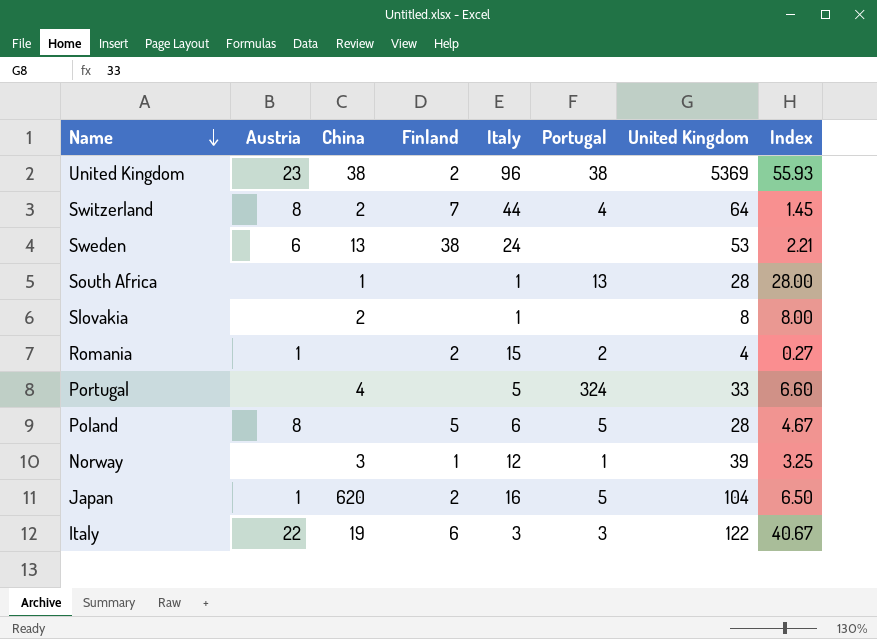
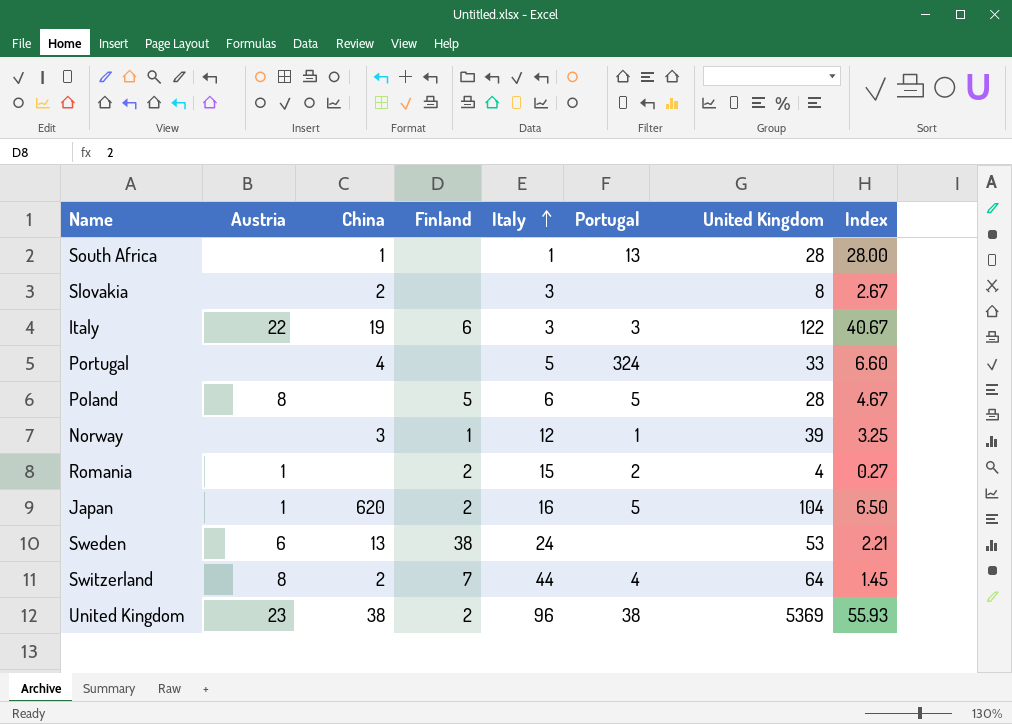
row order: Name descending -> Italy ascending
Slovakia | Italy: 1 -> 3
Slovakia | Index: 8.00 -> 2.67

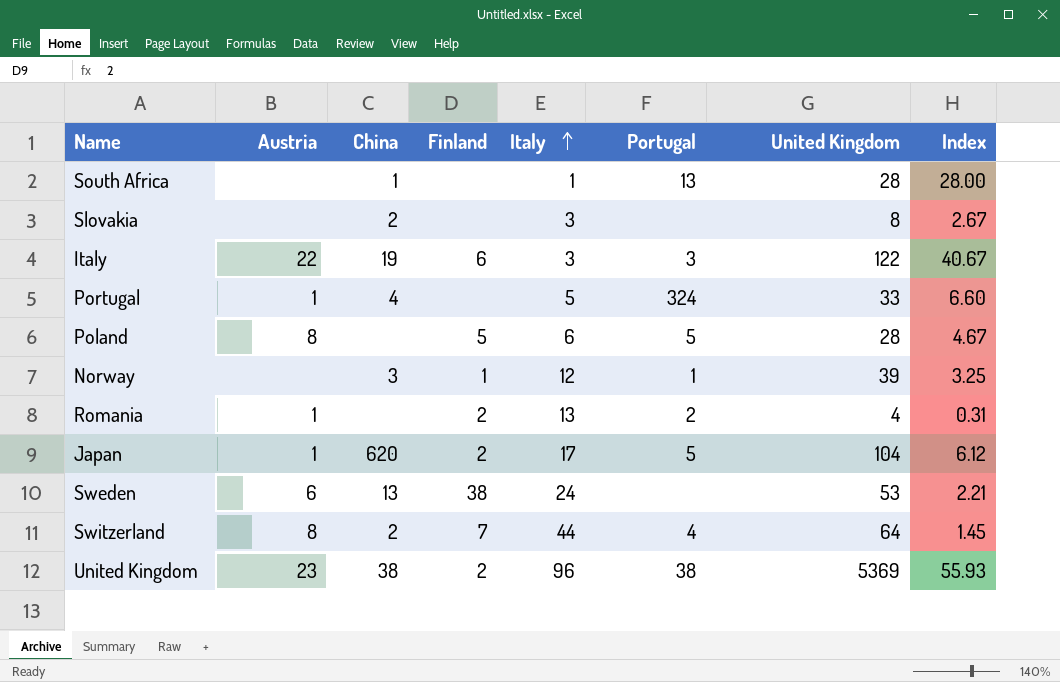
Portugal | Austria: none -> 1
Romania | Italy: 15 -> 13
Romania | Index: 0.27 -> 0.31
Japan | Italy: 16 -> 17
Japan | Index: 6.50 -> 6.12

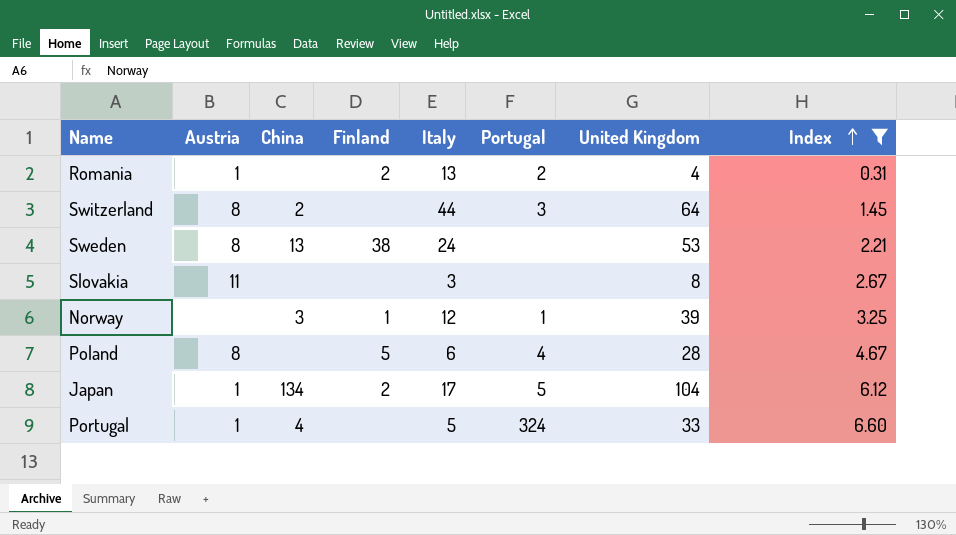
filter: none -> Index <= 6.60
row order: Italy ascending -> Index ascending
Switzerland | Finland: 7 -> none
Switzerland | Portugal: 4 -> 3
Sweden | Austria: 6 -> 8
Slovakia | Austria: none -> 11
Slovakia | China: 2 -> none
Poland | Portugal: 5 -> 4
Japan | China: 620 -> 134

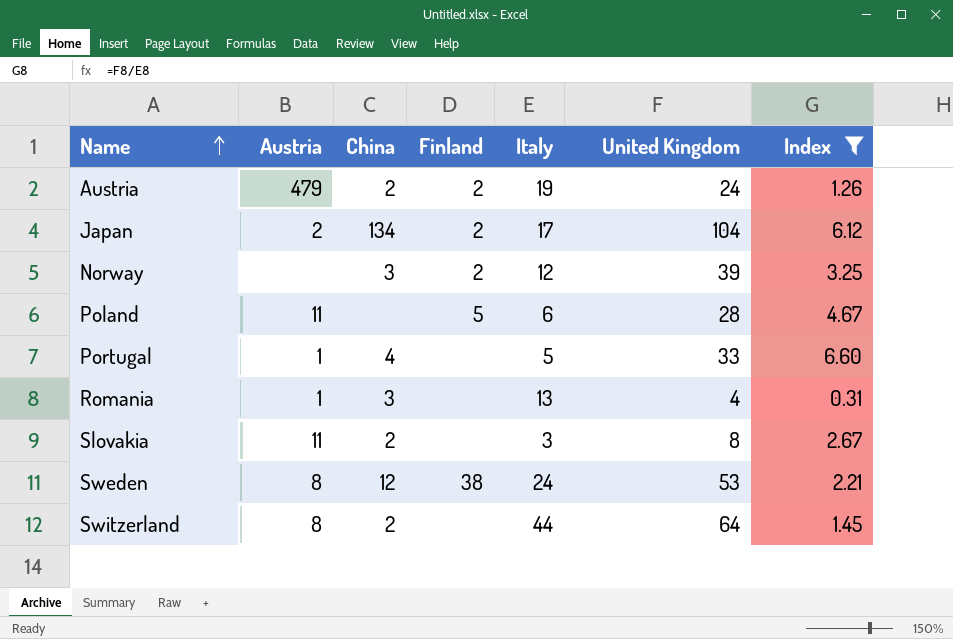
row order: Index ascending -> Name ascending
column Portugal | position: 6 -> none
row Austria: none -> 479 | 2 | 2 | 19 | 24 | 1.26
Japan | Austria: 1 -> 2
Norway | Finland: 1 -> 2
Poland | Austria: 8 -> 11
Romania | China: none -> 3
Romania | Finland: 2 -> none
Slovakia | China: none -> 2
Sweden | China: 13 -> 12

